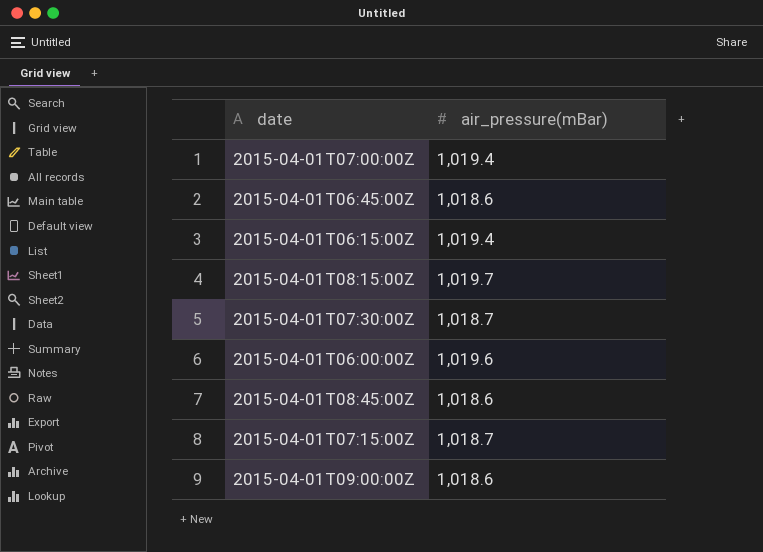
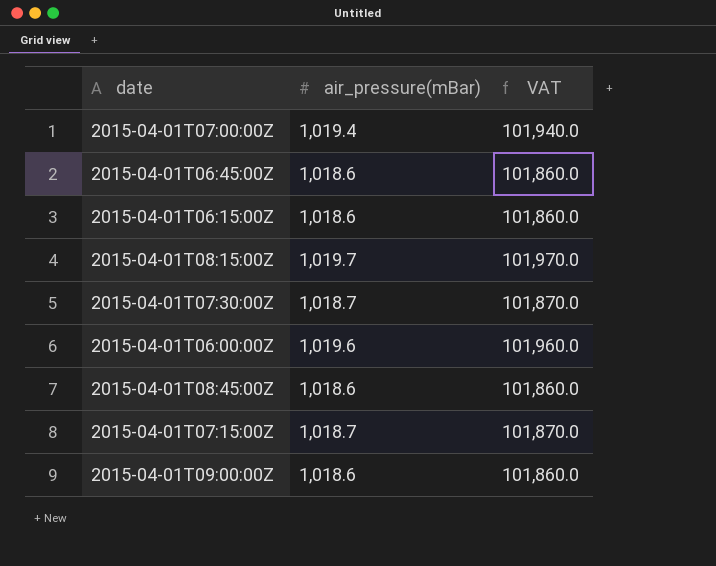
column VAT | formula: none -> [air_pressure(mBar)] * 100
2015-04-01T06:15:00Z | air_pressure(mBar): 1,019.4 -> 1,018.6

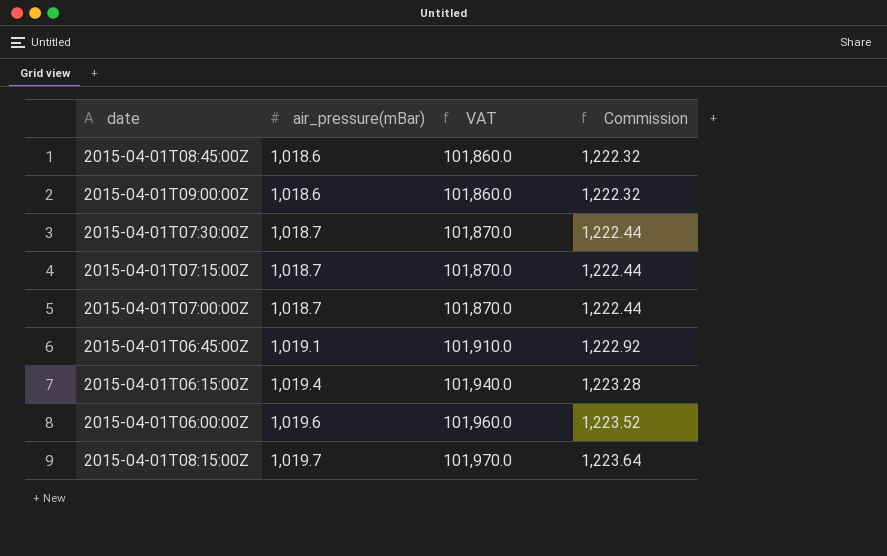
row order: none -> air_pressure(mBar) ascending
column Commission | formula: none -> [air_pressure(mBar)] * 1.2
2015-04-01T07:00:00Z | air_pressure(mBar): 1,019.4 -> 1,018.7
2015-04-01T07:00:00Z | VAT: 101,940.0 -> 101,870.0
2015-04-01T06:45:00Z | air_pressure(mBar): 1,018.6 -> 1,019.1
2015-04-01T06:45:00Z | VAT: 101,860.0 -> 101,910.0
2015-04-01T06:15:00Z | air_pressure(mBar): 1,018.6 -> 1,019.4
2015-04-01T06:15:00Z | VAT: 101,860.0 -> 101,940.0

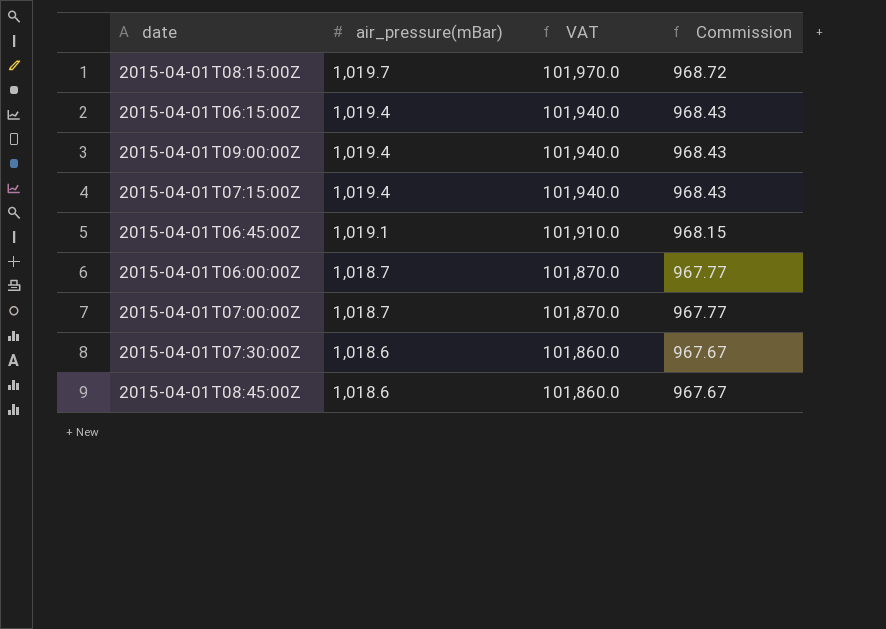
row order: air_pressure(mBar) ascending -> air_pressure(mBar) descending
column Commission | formula: [air_pressure(mBar)] * 1.2 -> [air_pressure(mBar)] * 0.95
2015-04-01T09:00:00Z | air_pressure(mBar): 1,018.6 -> 1,019.4
2015-04-01T09:00:00Z | VAT: 101,860.0 -> 101,940.0
2015-04-01T07:15:00Z | air_pressure(mBar): 1,018.7 -> 1,019.4
2015-04-01T07:15:00Z | VAT: 101,870.0 -> 101,940.0
2015-04-01T06:00:00Z | air_pressure(mBar): 1,019.6 -> 1,018.7
2015-04-01T06:00:00Z | VAT: 101,960.0 -> 101,870.0
2015-04-01T07:30:00Z | air_pressure(mBar): 1,018.7 -> 1,018.6
2015-04-01T07:30:00Z | VAT: 101,870.0 -> 101,860.0

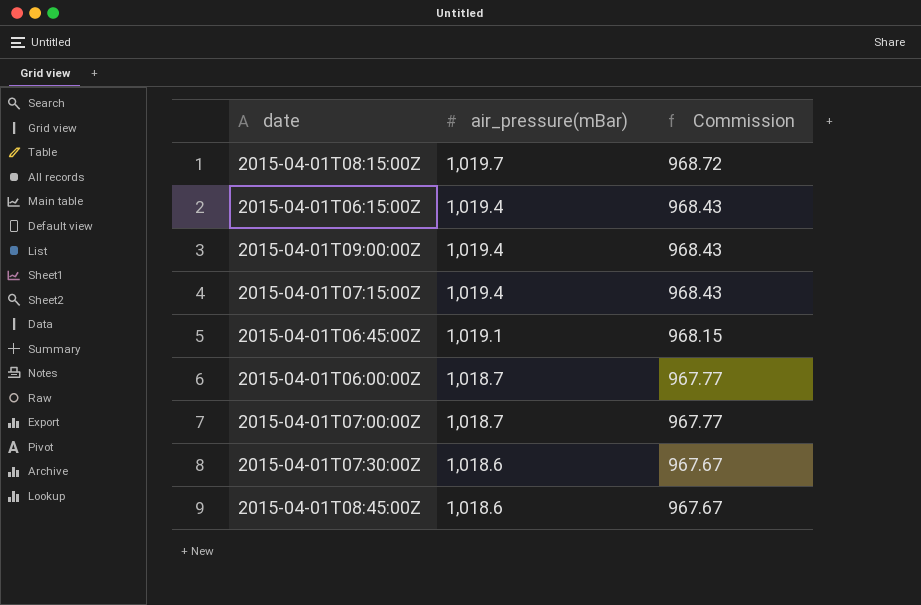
column VAT | formula: [air_pressure(mBar)] * 100 -> none

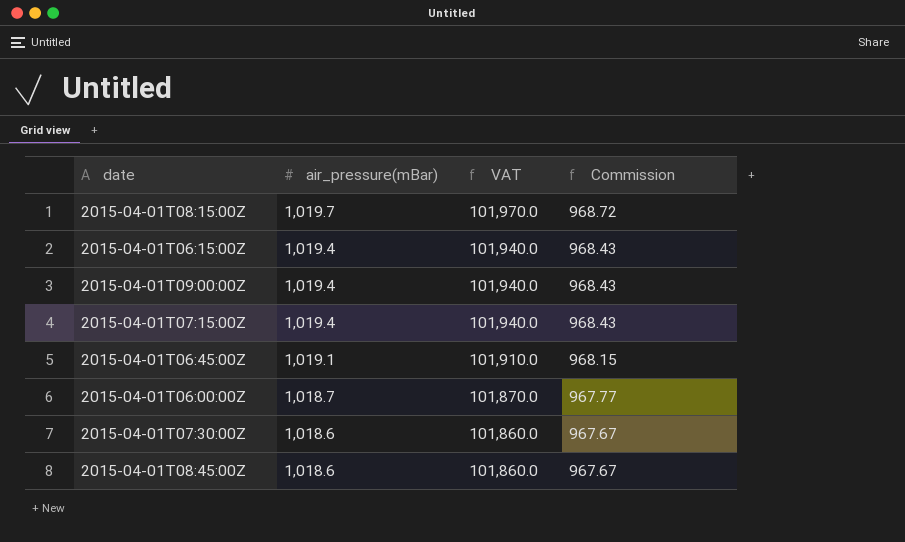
column VAT | formula: none -> [air_pressure(mBar)] * 100
row 2015-04-01T07:00:00Z: 1,018.7 | 967.77 -> none

